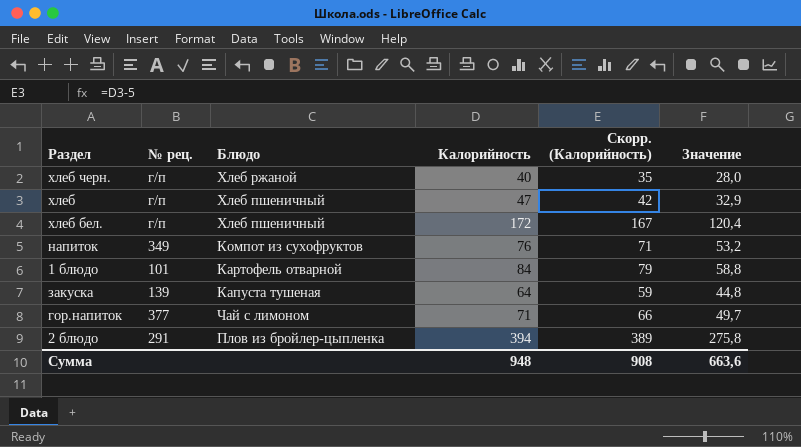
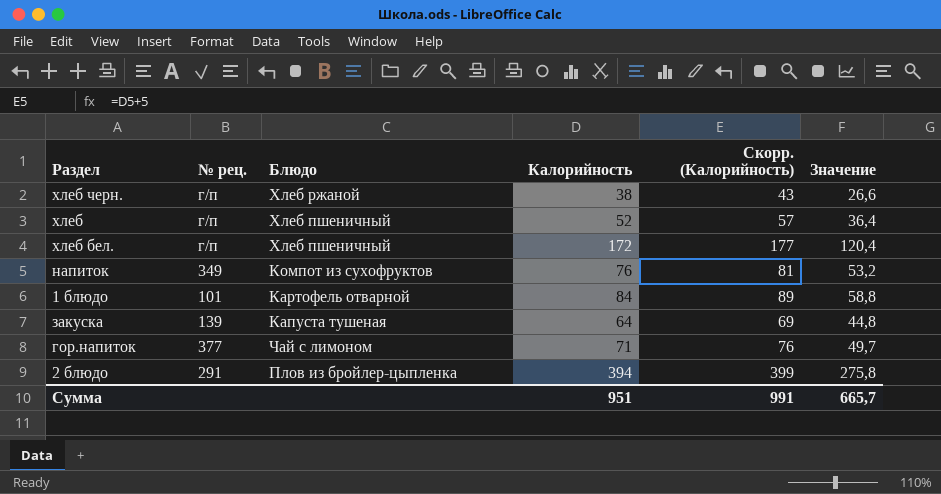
column Скорр. (Калорийность) | formula: [Калорийность] - 5 -> [Калорийность] + 5
хлеб черн. | Калорийность: 40 -> 38
хлеб черн. | Значение: 28,0 -> 26,6
хлеб | Калорийность: 47 -> 52
хлеб | Значение: 32,9 -> 36,4
Сумма | Калорийность: 948 -> 951
Сумма | Скорр. (Калорийность): 908 -> 991
Сумма | Значение: 663,6 -> 665,7

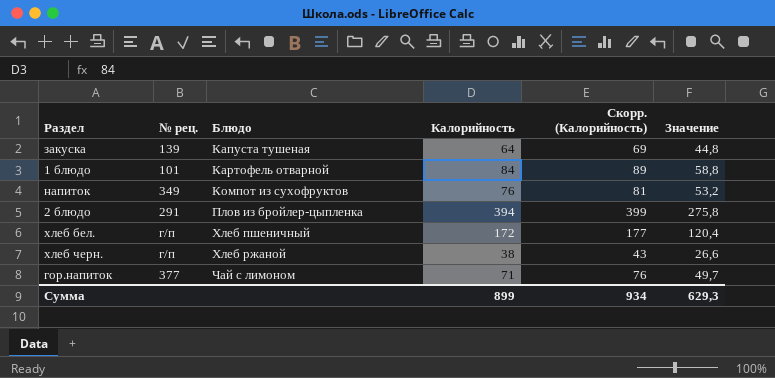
row order: none -> Блюдо ascending
row хлеб: г/п | Хлеб пшеничный | 52 | 57 | 36,4 -> none
Сумма | Калорийность: 951 -> 899
Сумма | Скорр. (Калорийность): 991 -> 934
Сумма | Значение: 665,7 -> 629,3

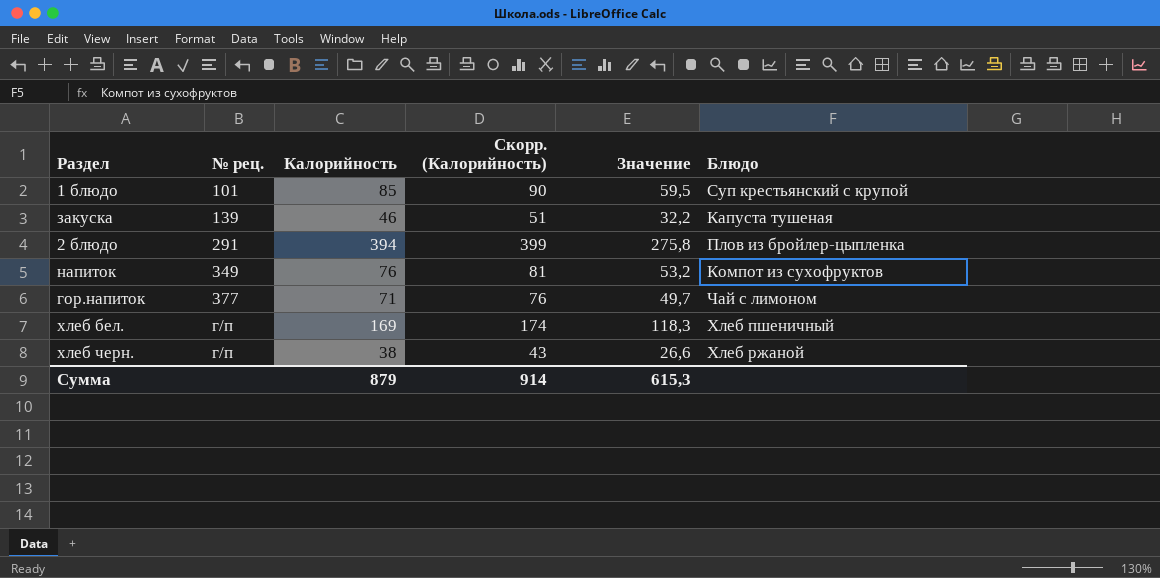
row order: Блюдо ascending -> № рец. ascending
column Блюдо | position: 3 -> 6
1 блюдо | Калорийность: 84 -> 85
1 блюдо | Скорр. (Калорийность): 89 -> 90
1 блюдо | Значение: 58,8 -> 59,5
1 блюдо | Блюдо: Картофель отварной -> Суп крестьянский с крупой
закуска | Калорийность: 64 -> 46
закуска | Скорр. (Калорийность): 69 -> 51
закуска | Значение: 44,8 -> 32,2
хлеб бел. | Калорийность: 172 -> 169
хлеб бел. | Скорр. (Калорийность): 177 -> 174
хлеб бел. | Значение: 120,4 -> 118,3
Сумма | Калорийность: 899 -> 879
Сумма | Скорр. (Калорийность): 934 -> 914
Сумма | Значение: 629,3 -> 615,3

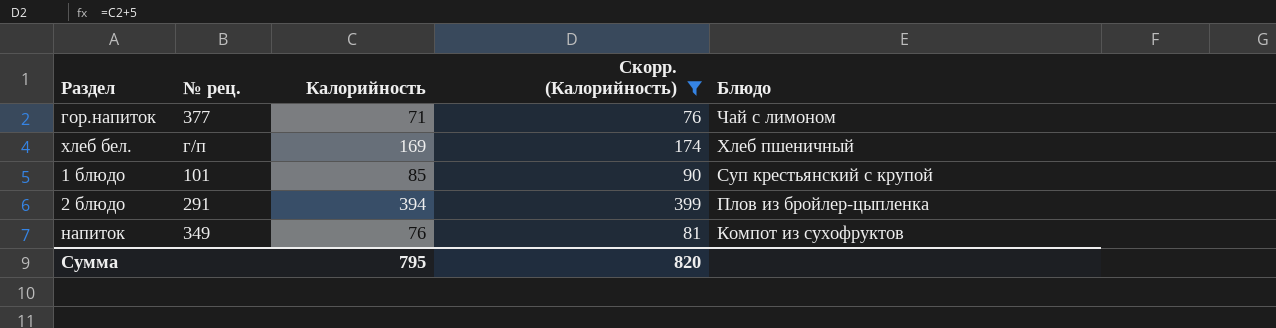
filter: none -> Скорр. (Калорийность) >= 76
row order: № рец. ascending -> Блюдо descending
column Значение | formula: [Калорийность] * 0,7 -> none
Сумма | Калорийность: 879 -> 795
Сумма | Скорр. (Калорийность): 914 -> 820

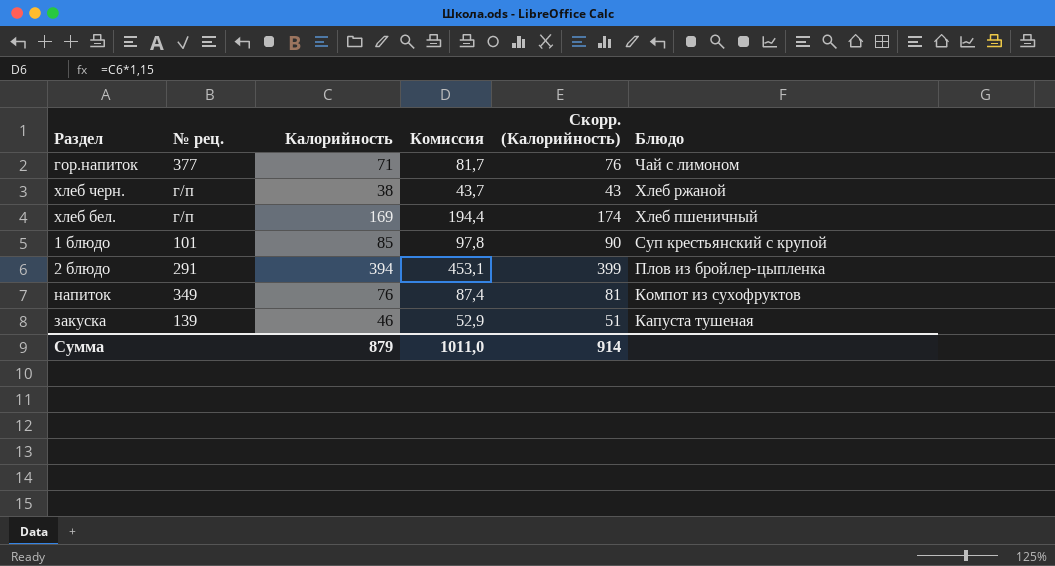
filter: Скорр. (Калорийность) >= 76 -> none
column Комиссия | formula: none -> [Калорийность] * 1,15
Сумма | Калорийность: 795 -> 879
Сумма | Скорр. (Калорийность): 820 -> 914

